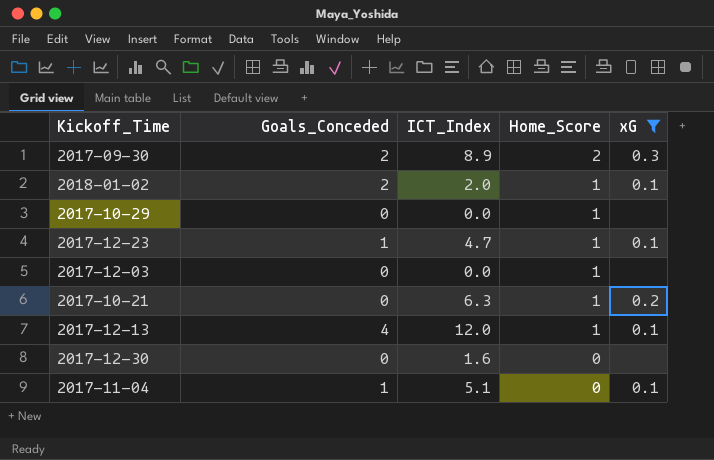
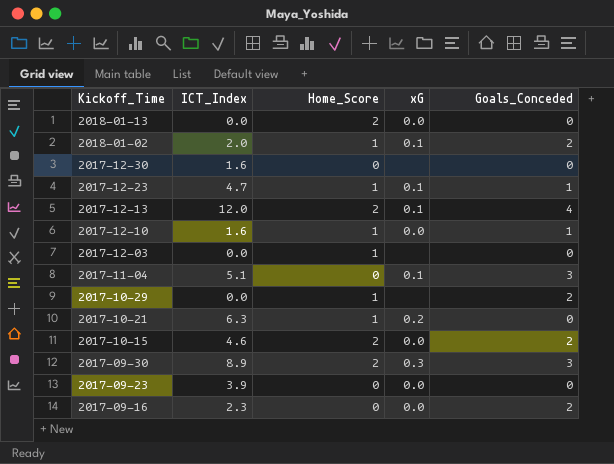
filter: xG != 0.0 -> none
row order: Home_Score descending -> Kickoff_Time descending
column Goals_Conceded | position: 2 -> 5
2017-12-13 | Home_Score: 1 -> 2
2017-11-04 | Goals_Conceded: 1 -> 3
2017-10-29 | Goals_Conceded: 0 -> 2
2017-09-30 | Goals_Conceded: 2 -> 3

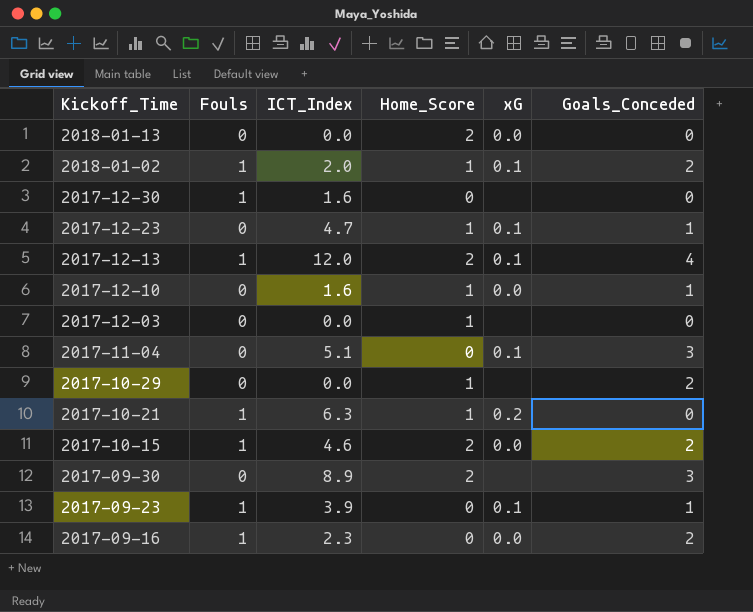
column Fouls | position: none -> 2
2017-09-30 | xG: 0.3 -> none
2017-09-23 | xG: 0.0 -> 0.1
2017-09-23 | Goals_Conceded: 0 -> 1

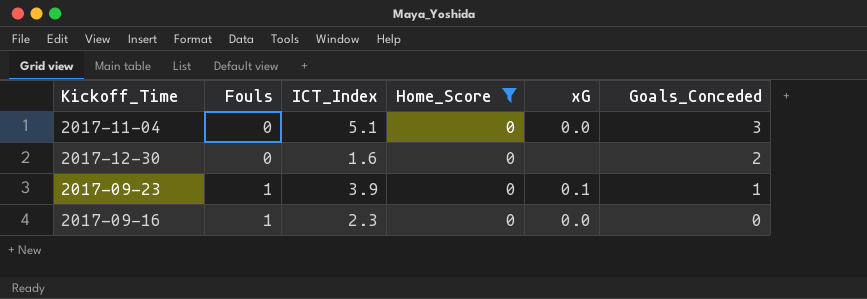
filter: none -> Home_Score = 0
row order: Kickoff_Time descending -> Fouls ascending
2017-11-04 | xG: 0.1 -> 0.0
2017-12-30 | Fouls: 1 -> 0
2017-12-30 | Goals_Conceded: 0 -> 2
2017-09-16 | Goals_Conceded: 2 -> 0

